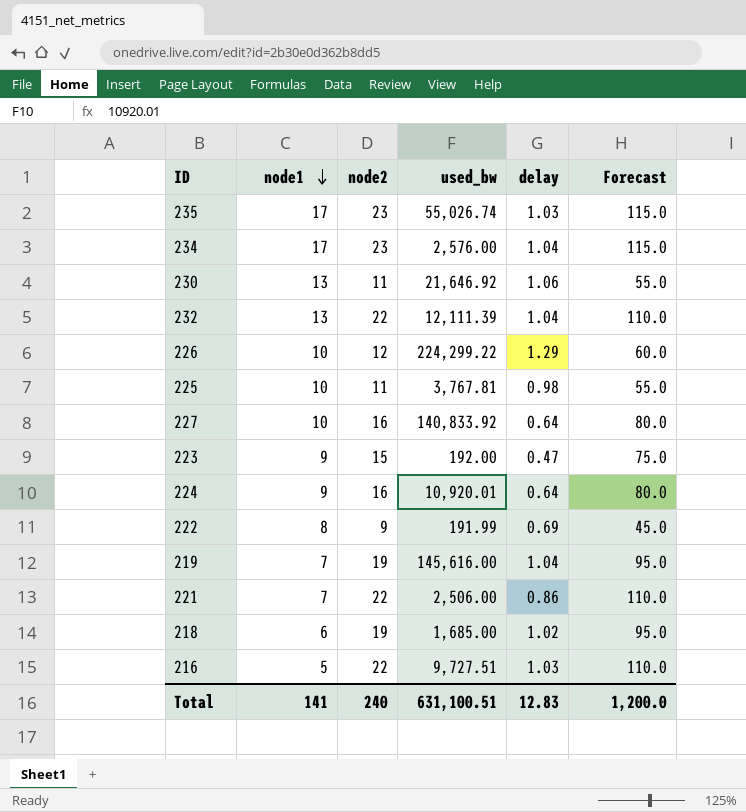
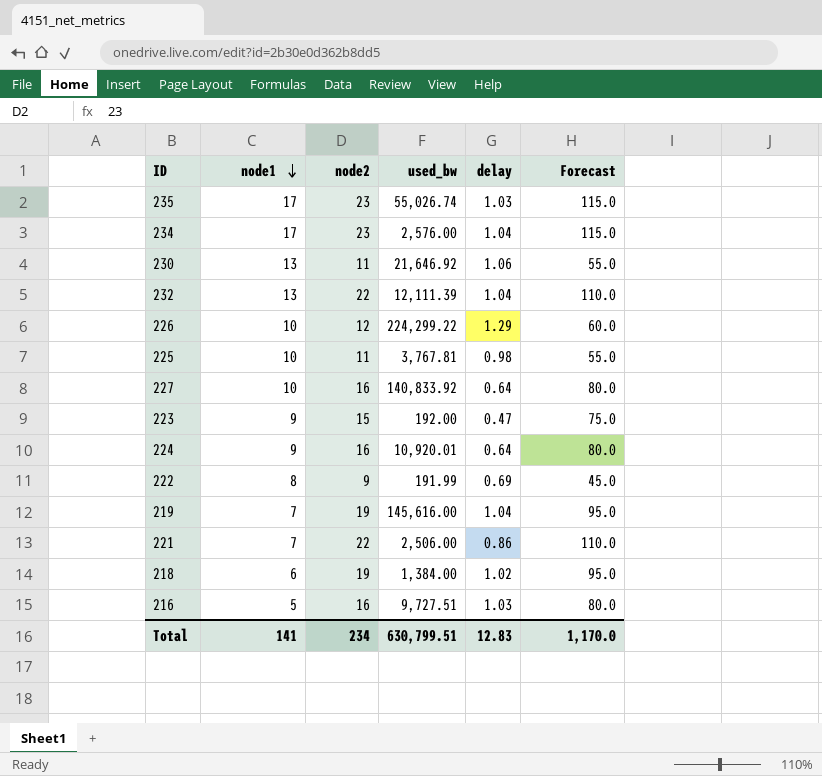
218 | used_bw: 1,685.00 -> 1,384.00
216 | node2: 22 -> 16
216 | Forecast: 110.0 -> 80.0
Total | node2: 240 -> 234
Total | used_bw: 631,100.51 -> 630,799.51
Total | Forecast: 1,200.0 -> 1,170.0

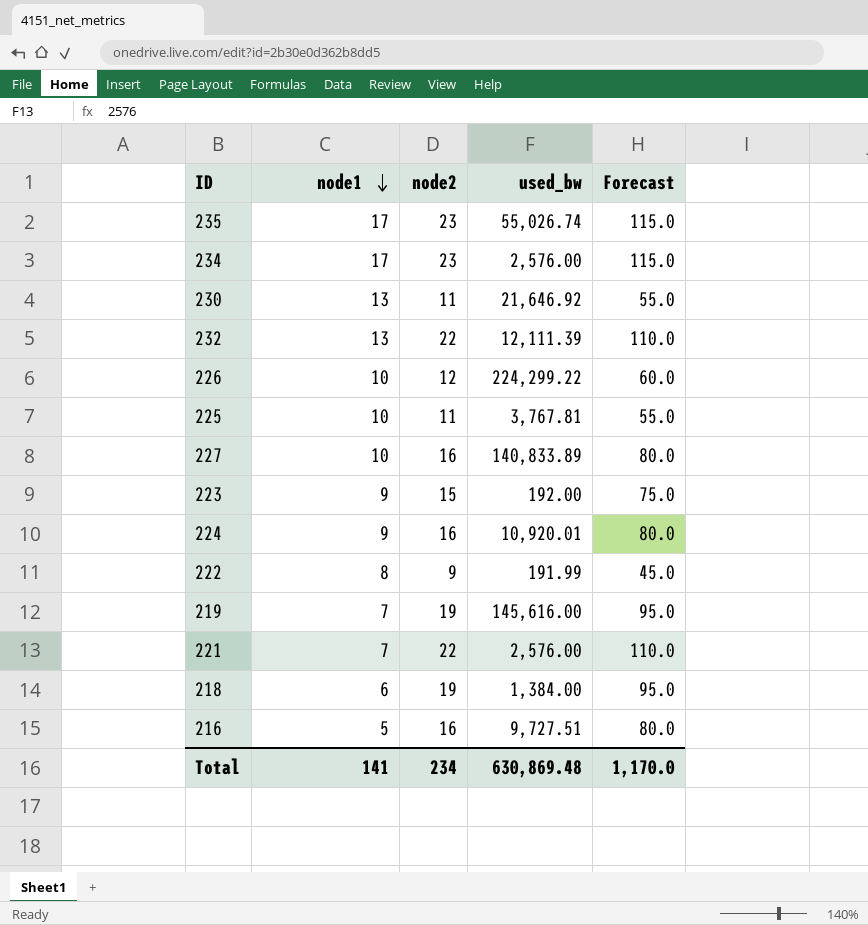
column delay | position: 5 -> none
227 | used_bw: 140,833.92 -> 140,833.89
221 | used_bw: 2,506.00 -> 2,576.00
Total | used_bw: 630,799.51 -> 630,869.48

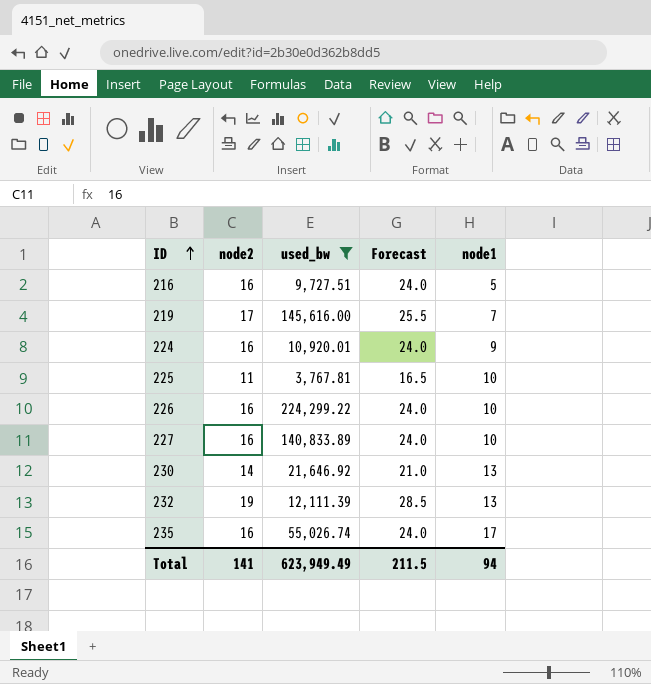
filter: none -> used_bw >= 3,767.81
row order: node1 descending -> ID ascending
column Forecast | formula: [node2] * 5 -> [node2] * 1.5
column node1 | position: 2 -> 5
219 | node2: 19 -> 17
226 | node2: 12 -> 16
230 | node2: 11 -> 14
232 | node2: 22 -> 19
235 | node2: 23 -> 16
Total | node2: 234 -> 141
Total | used_bw: 630,869.48 -> 623,949.49
Total | Forecast: 1,170.0 -> 211.5
Total | node1: 141 -> 94

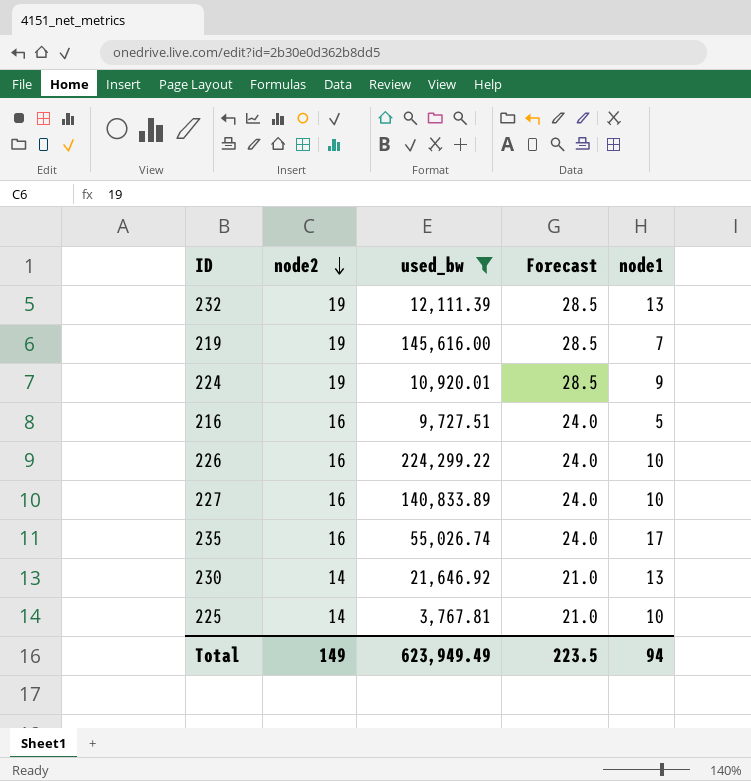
row order: ID ascending -> node2 descending
219 | node2: 17 -> 19
219 | Forecast: 25.5 -> 28.5
224 | node2: 16 -> 19
224 | Forecast: 24.0 -> 28.5
225 | node2: 11 -> 14
225 | Forecast: 16.5 -> 21.0
Total | node2: 141 -> 149
Total | Forecast: 211.5 -> 223.5

